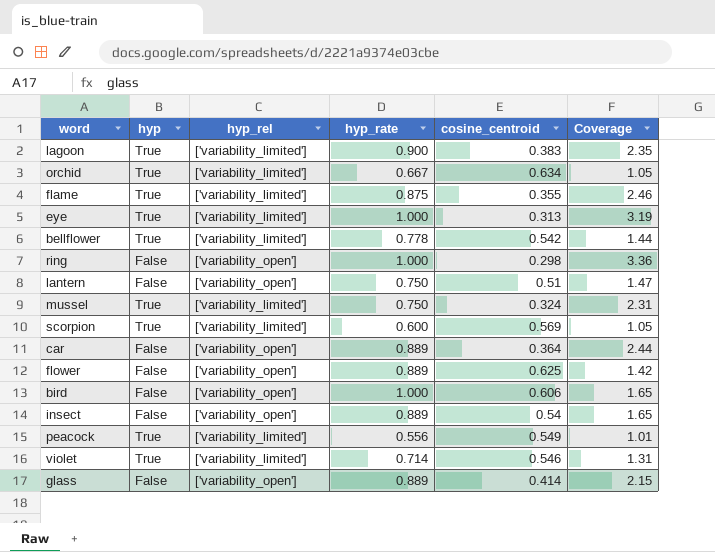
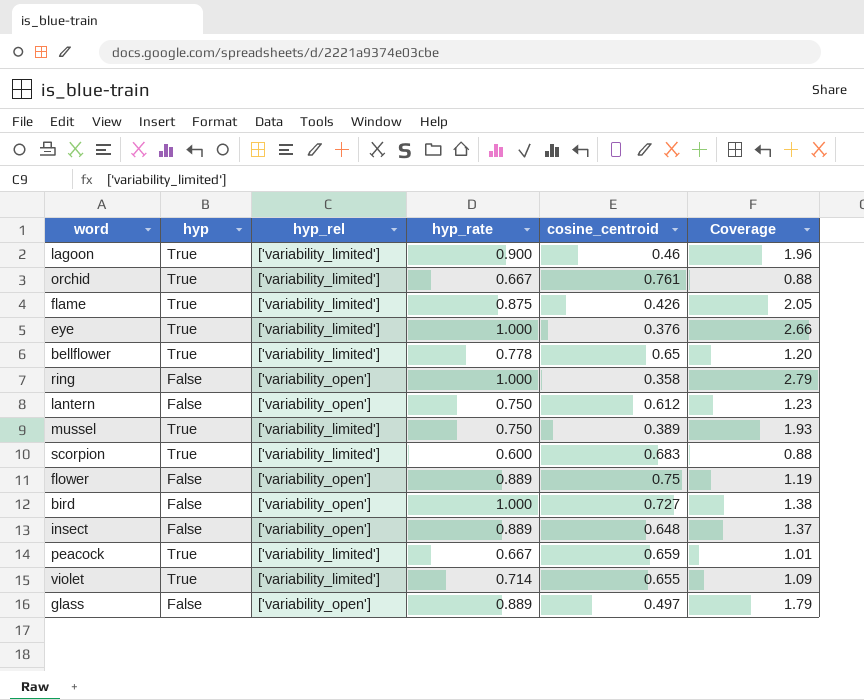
row car: False | ['variability_open'] | 0.889 | 0.364 | 2.44 -> none
lagoon | cosine_centroid: 0.383 -> 0.46
lagoon | Coverage: 2.35 -> 1.96
orchid | cosine_centroid: 0.634 -> 0.761
orchid | Coverage: 1.05 -> 0.88
flame | cosine_centroid: 0.355 -> 0.426
flame | Coverage: 2.46 -> 2.05
eye | cosine_centroid: 0.313 -> 0.376
eye | Coverage: 3.19 -> 2.66
bellflower | cosine_centroid: 0.542 -> 0.65
bellflower | Coverage: 1.44 -> 1.20
ring | cosine_centroid: 0.298 -> 0.358
ring | Coverage: 3.36 -> 2.79
lantern | cosine_centroid: 0.51 -> 0.612
lantern | Coverage: 1.47 -> 1.23
mussel | cosine_centroid: 0.324 -> 0.389
mussel | Coverage: 2.31 -> 1.93
scorpion | cosine_centroid: 0.569 -> 0.683
scorpion | Coverage: 1.05 -> 0.88
flower | cosine_centroid: 0.625 -> 0.75
flower | Coverage: 1.42 -> 1.19
bird | cosine_centroid: 0.606 -> 0.727
bird | Coverage: 1.65 -> 1.38
insect | cosine_centroid: 0.54 -> 0.648
insect | Coverage: 1.65 -> 1.37
peacock | hyp_rate: 0.556 -> 0.667
peacock | cosine_centroid: 0.549 -> 0.659
violet | cosine_centroid: 0.546 -> 0.655
violet | Coverage: 1.31 -> 1.09
glass | cosine_centroid: 0.414 -> 0.497
glass | Coverage: 2.15 -> 1.79

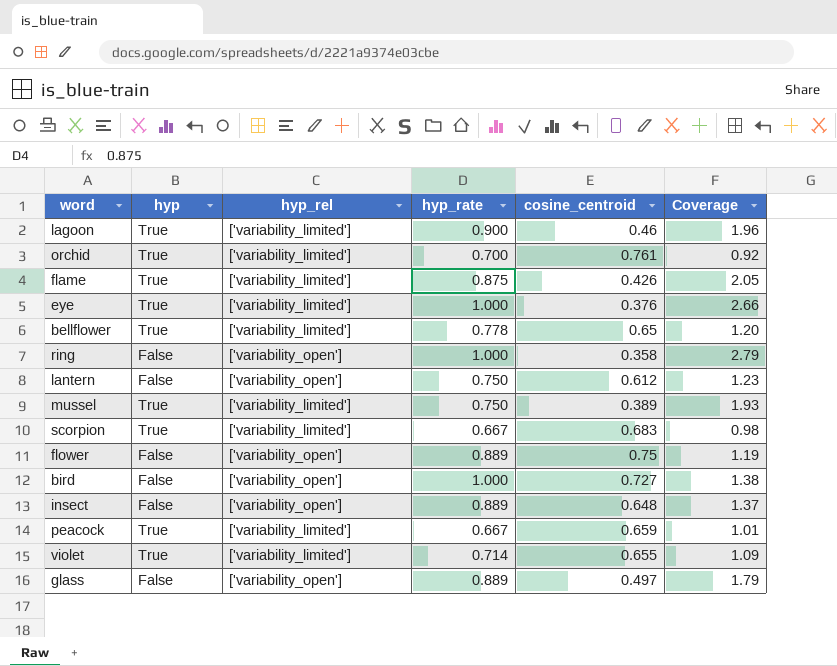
orchid | hyp_rate: 0.667 -> 0.700
orchid | Coverage: 0.88 -> 0.92
scorpion | hyp_rate: 0.600 -> 0.667
scorpion | Coverage: 0.88 -> 0.98

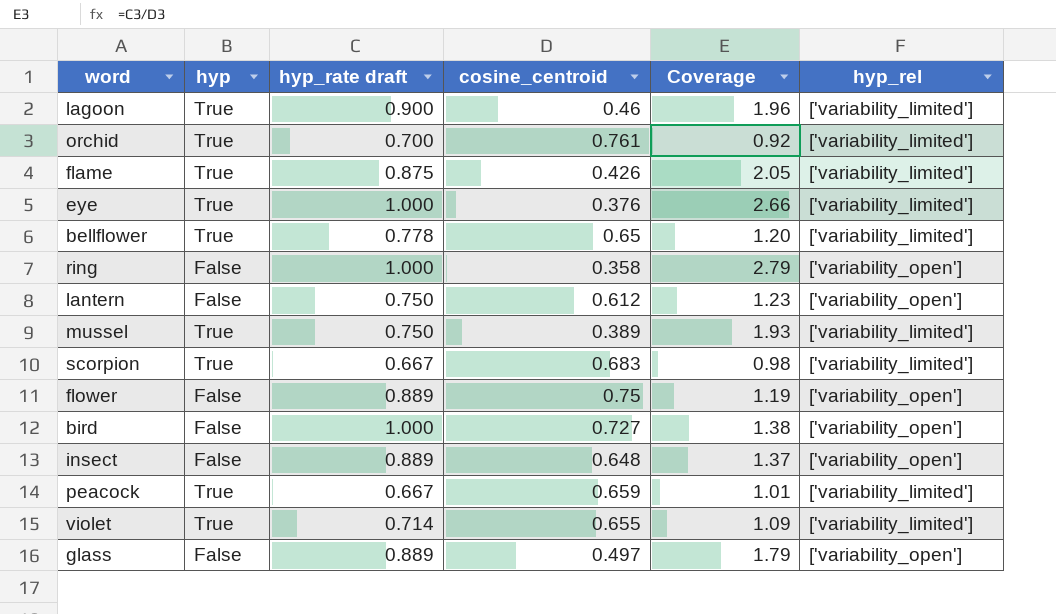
column name: hyp_rate -> hyp_rate draft
column hyp_rel | position: 3 -> 6

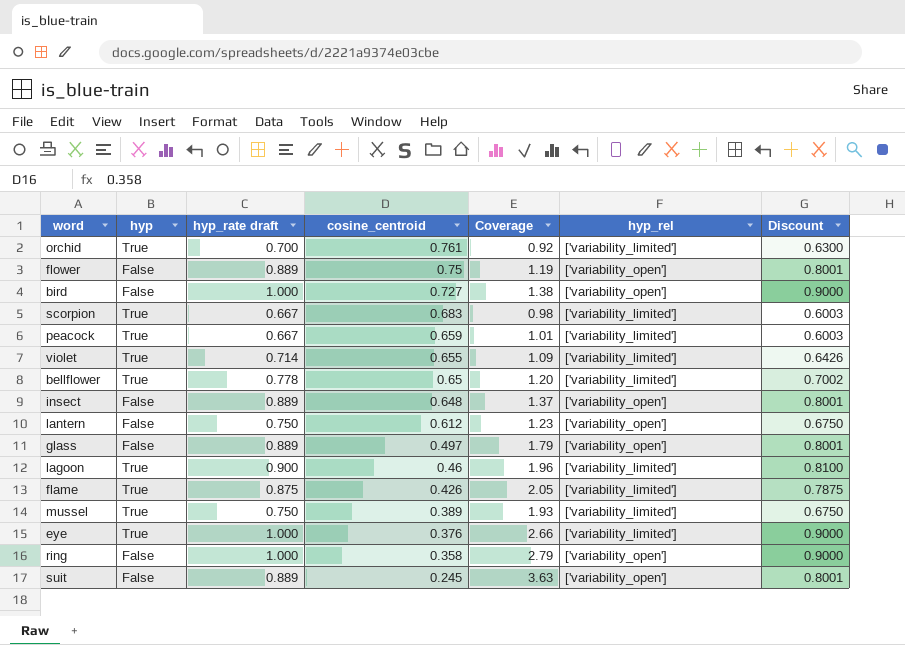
row order: none -> cosine_centroid descending
column Discount | formula: none -> [hyp_rate draft] * 0.9
row suit: none -> False | 0.889 | 0.245 | 3.63 | ['variability_open'] | 0.8001

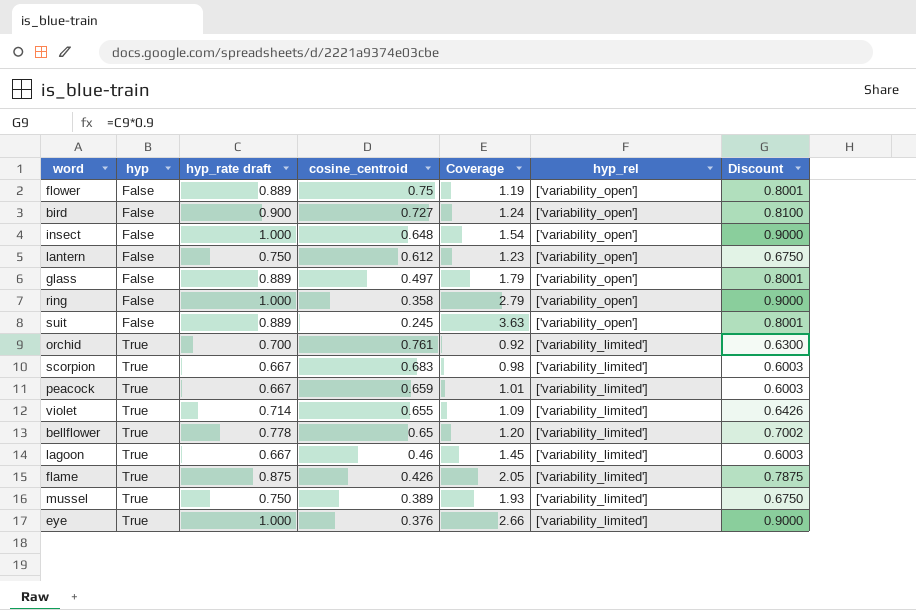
row order: cosine_centroid descending -> hyp ascending
bird | hyp_rate draft: 1.000 -> 0.900
bird | Coverage: 1.38 -> 1.24
bird | Discount: 0.9000 -> 0.8100
insect | hyp_rate draft: 0.889 -> 1.000
insect | Coverage: 1.37 -> 1.54
insect | Discount: 0.8001 -> 0.9000
lagoon | hyp_rate draft: 0.900 -> 0.667
lagoon | Coverage: 1.96 -> 1.45
lagoon | Discount: 0.8100 -> 0.6003

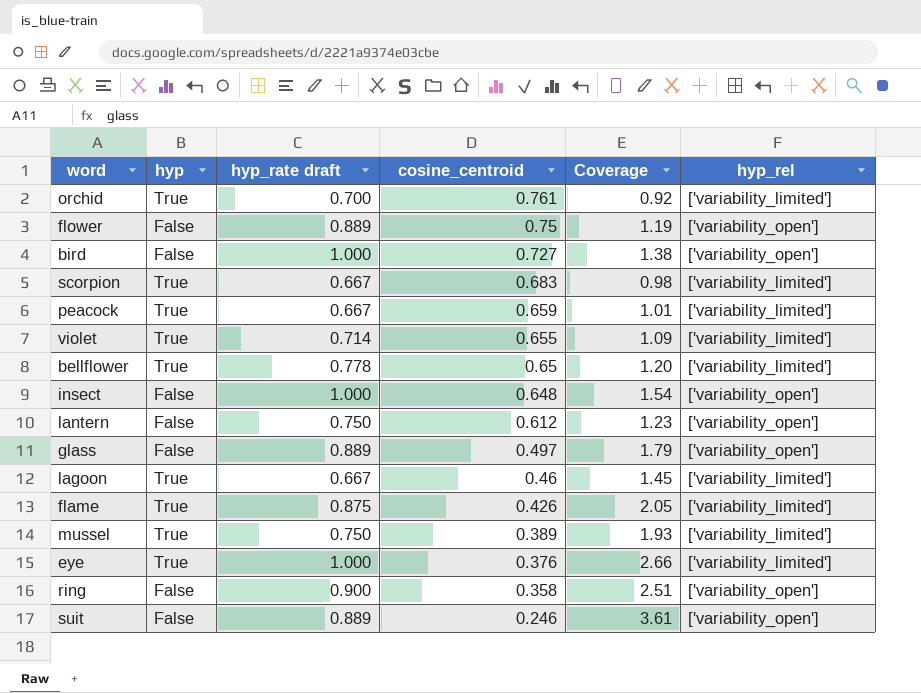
row order: hyp ascending -> cosine_centroid descending
column Discount | formula: [hyp_rate draft] * 0.9 -> none
bird | hyp_rate draft: 0.900 -> 1.000
bird | Coverage: 1.24 -> 1.38
ring | hyp_rate draft: 1.000 -> 0.900
ring | Coverage: 2.79 -> 2.51
suit | cosine_centroid: 0.245 -> 0.246
suit | Coverage: 3.63 -> 3.61

